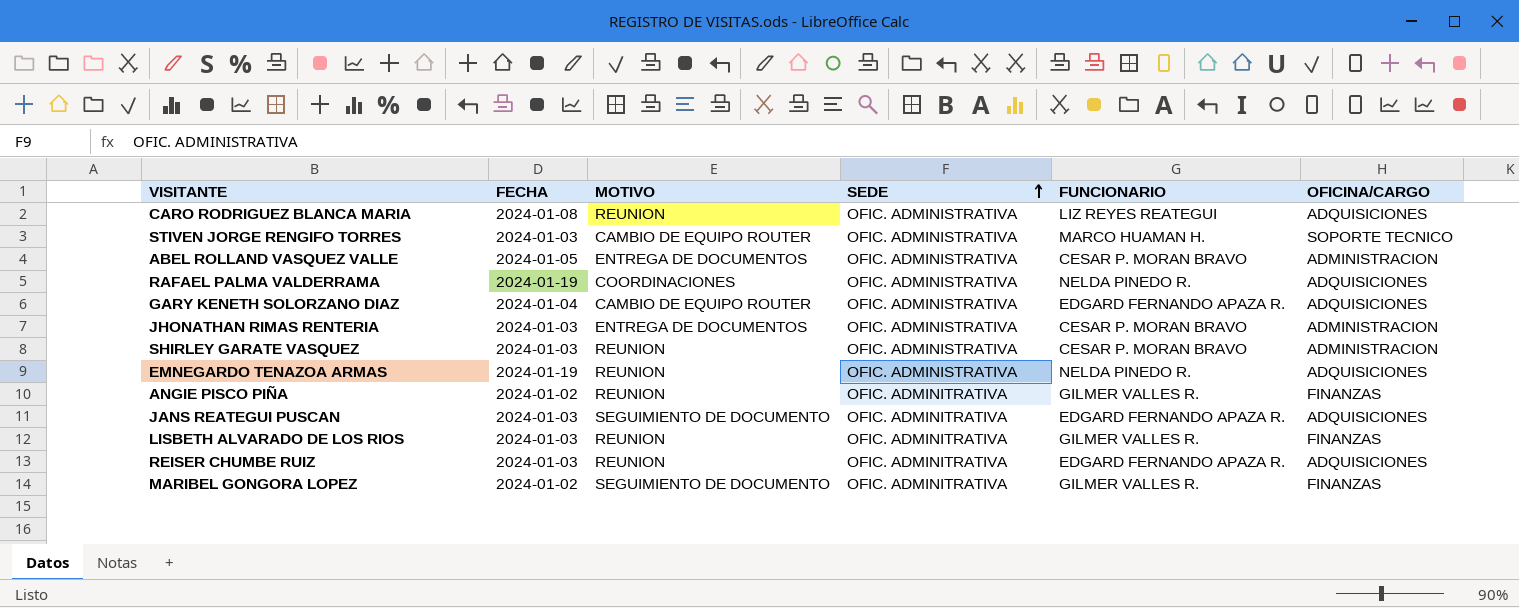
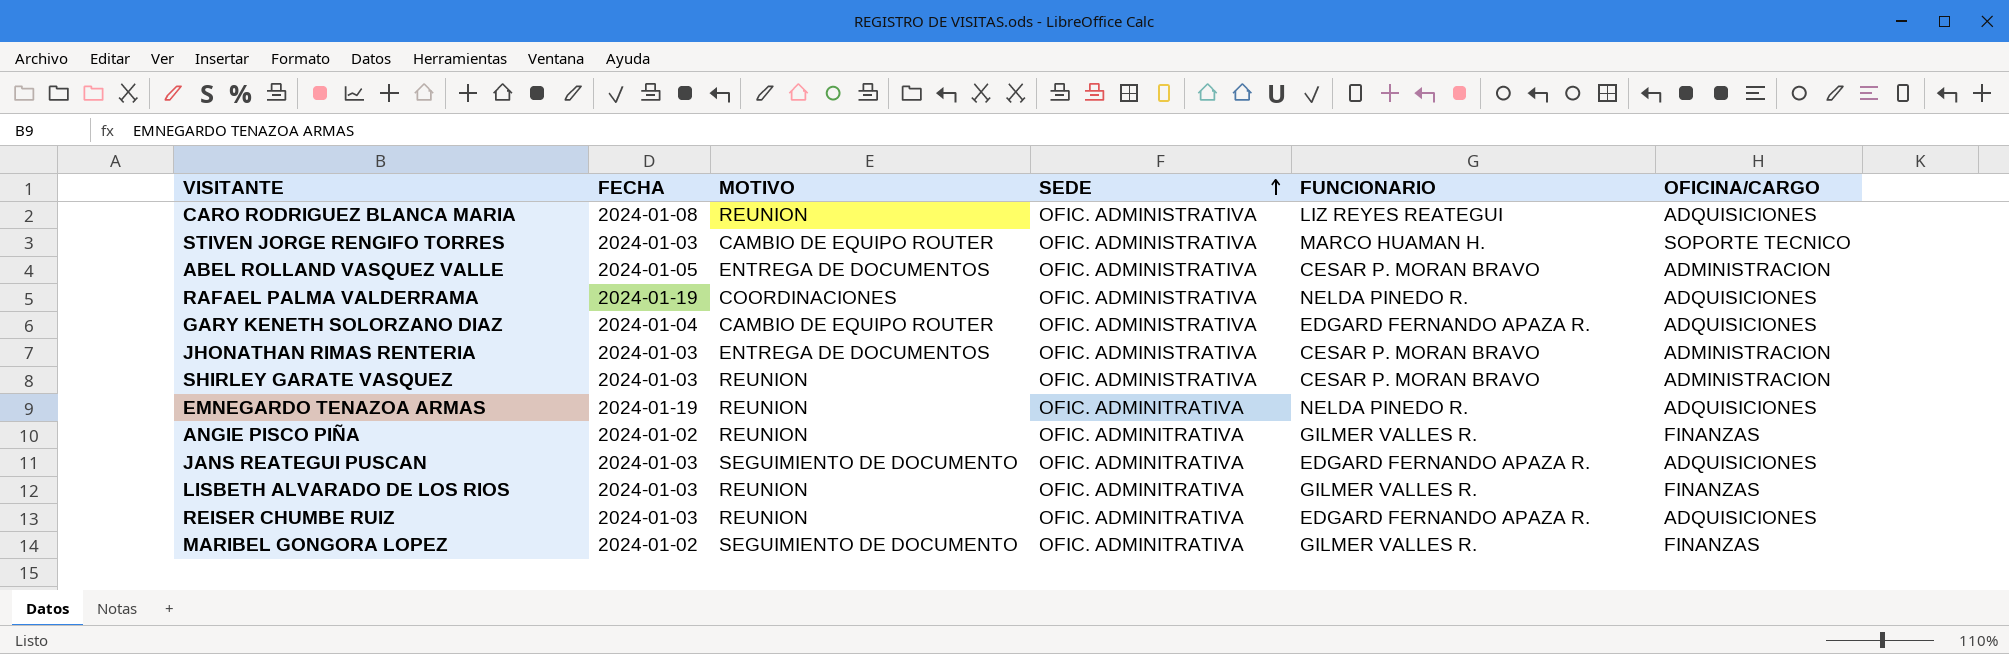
EMNEGARDO TENAZOA ARMAS | SEDE: OFIC. ADMINISTRATIVA -> OFIC. ADMINITRATIVA

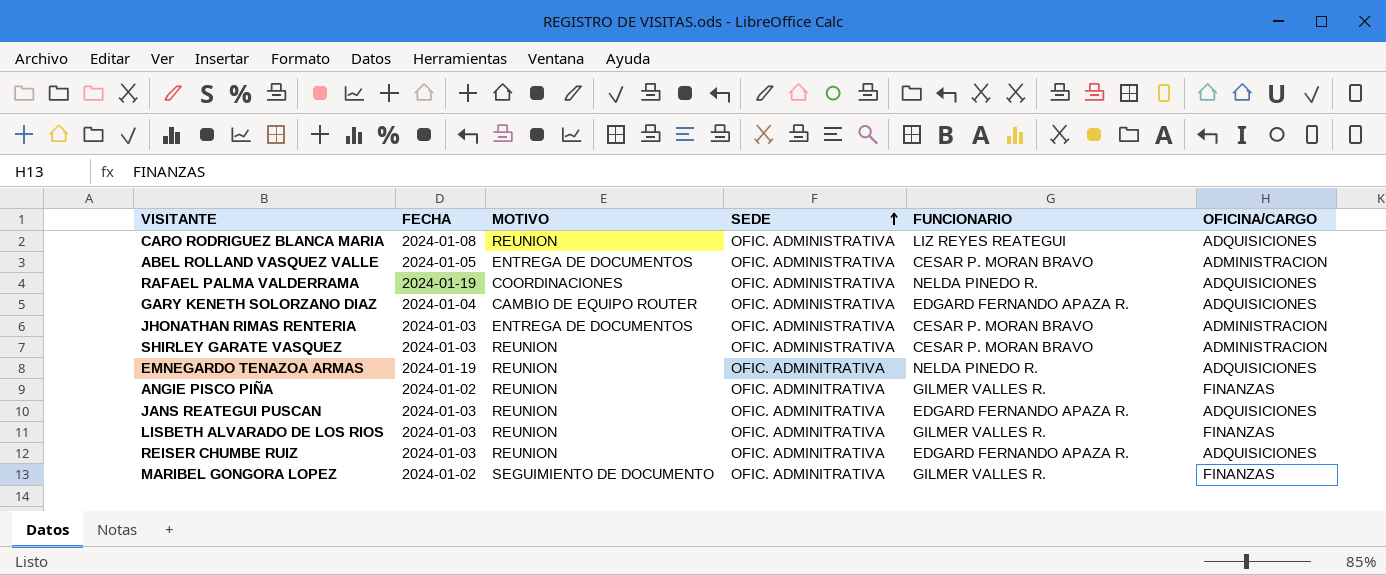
row STIVEN JORGE RENGIFO TORRES: 2024-01-03 | CAMBIO DE EQUIPO ROUTER | OFIC. ADMINISTRATIVA | MARCO HUAMAN H. | SOPORTE TECNICO -> none
JANS REATEGUI PUSCAN | MOTIVO: SEGUIMIENTO DE DOCUMENTO -> REUNION

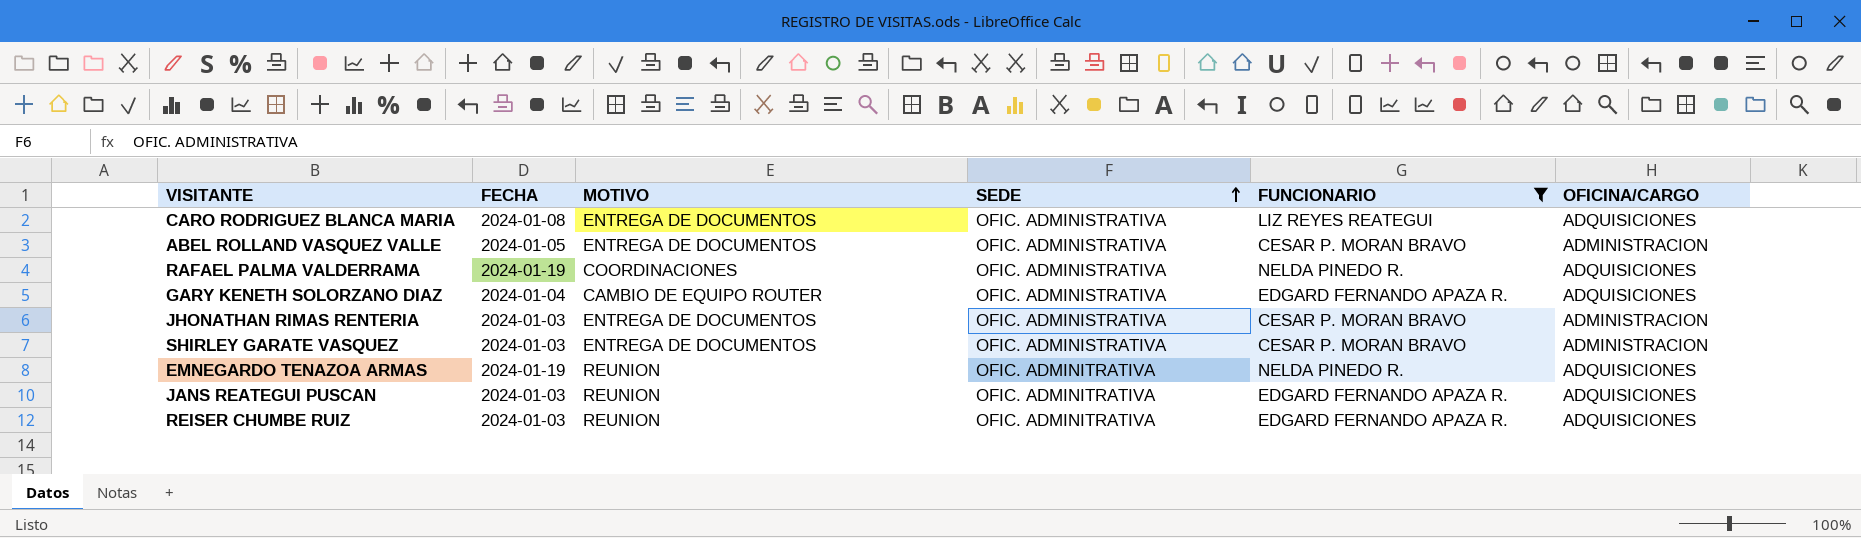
filter: none -> FUNCIONARIO != GILMER VALLES R.
CARO RODRIGUEZ BLANCA MARIA | MOTIVO: REUNION -> ENTREGA DE DOCUMENTOS
SHIRLEY GARATE VASQUEZ | MOTIVO: REUNION -> ENTREGA DE DOCUMENTOS

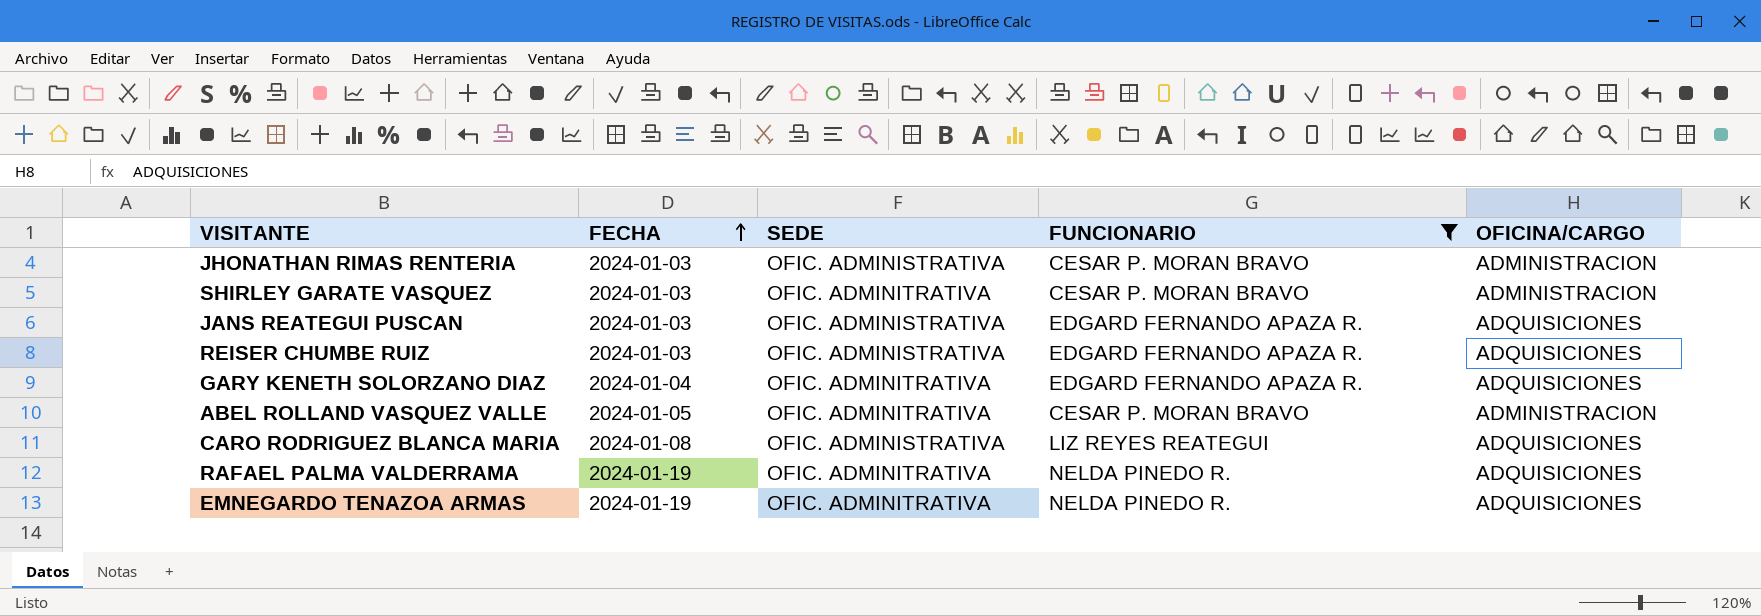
row order: SEDE ascending -> FECHA ascending
column MOTIVO | position: 3 -> none
SHIRLEY GARATE VASQUEZ | SEDE: OFIC. ADMINISTRATIVA -> OFIC. ADMINITRATIVA
JANS REATEGUI PUSCAN | SEDE: OFIC. ADMINITRATIVA -> OFIC. ADMINISTRATIVA
REISER CHUMBE RUIZ | SEDE: OFIC. ADMINITRATIVA -> OFIC. ADMINISTRATIVA
GARY KENETH SOLORZANO DIAZ | SEDE: OFIC. ADMINISTRATIVA -> OFIC. ADMINITRATIVA
ABEL ROLLAND VASQUEZ VALLE | SEDE: OFIC. ADMINISTRATIVA -> OFIC. ADMINITRATIVA
RAFAEL PALMA VALDERRAMA | SEDE: OFIC. ADMINISTRATIVA -> OFIC. ADMINITRATIVA

